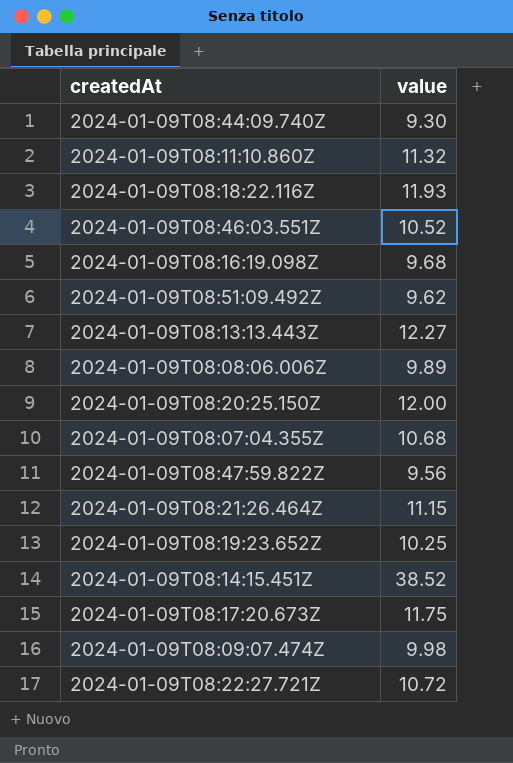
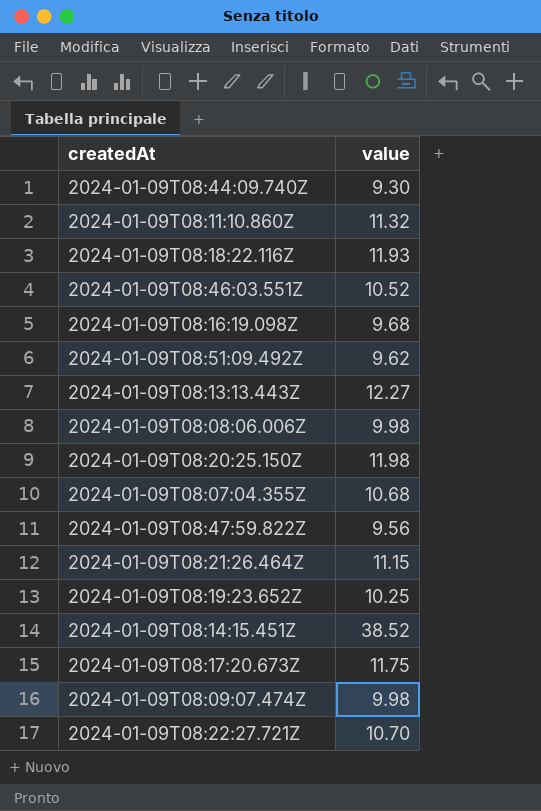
2024-01-09T08:08:06.006Z | value: 9.89 -> 9.98
2024-01-09T08:20:25.150Z | value: 12.00 -> 11.98
2024-01-09T08:22:27.721Z | value: 10.72 -> 10.70

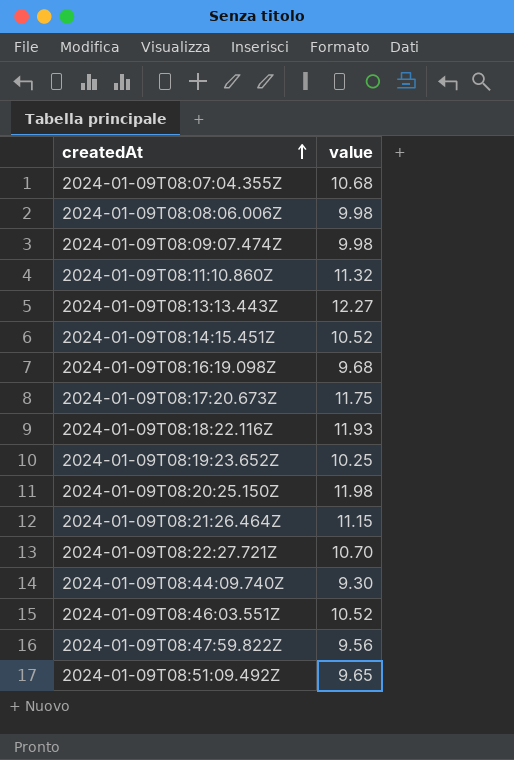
row order: none -> createdAt ascending
2024-01-09T08:14:15.451Z | value: 38.52 -> 10.52
2024-01-09T08:51:09.492Z | value: 9.62 -> 9.65

